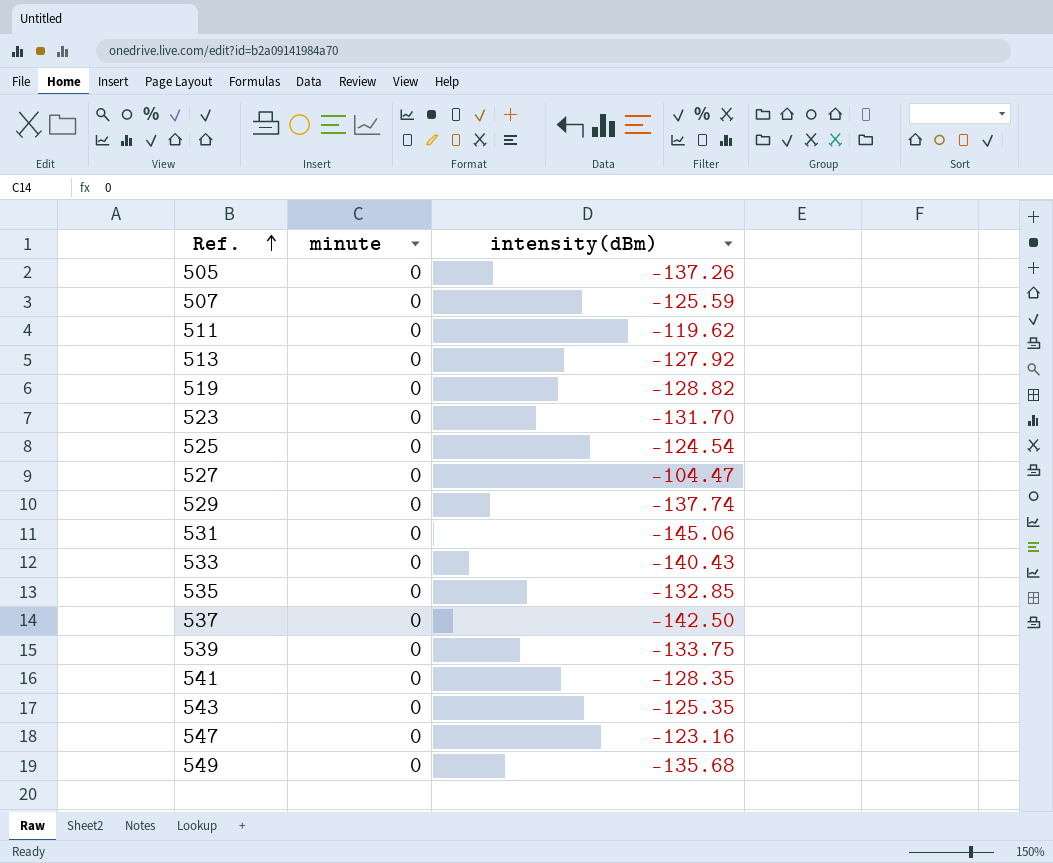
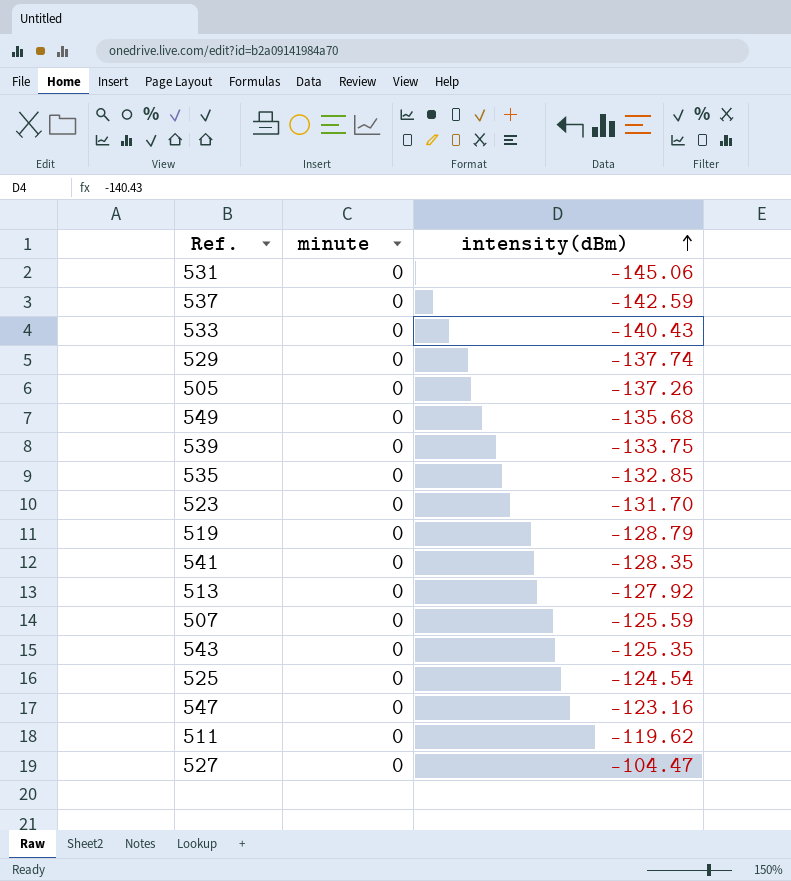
row order: Ref. ascending -> intensity(dBm) ascending
537 | intensity(dBm): -142.50 -> -142.59
519 | intensity(dBm): -128.82 -> -128.79

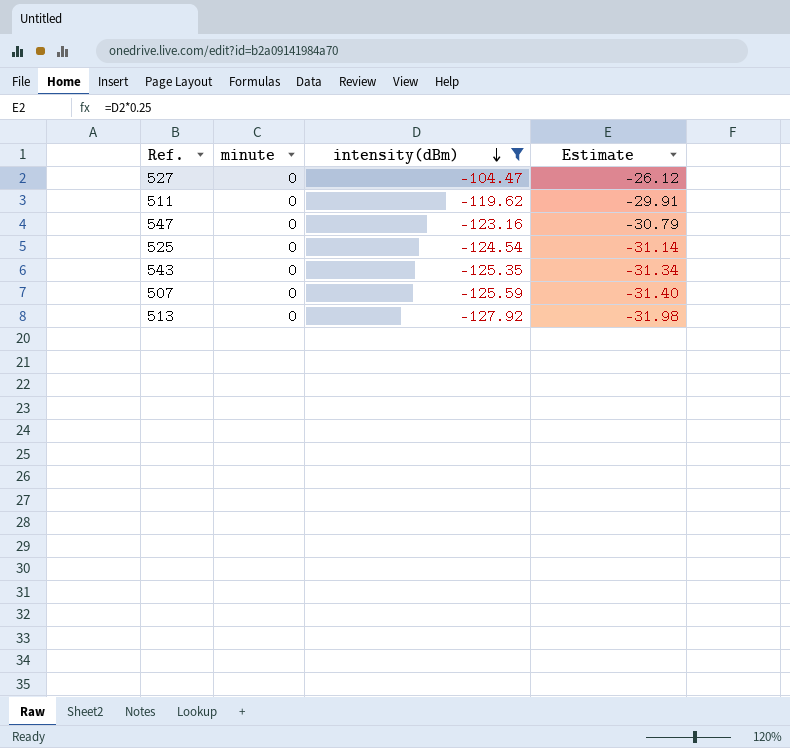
filter: none -> intensity(dBm) >= -127.92
row order: intensity(dBm) ascending -> intensity(dBm) descending
column Estimate | formula: none -> [intensity(dBm)] * 0.25

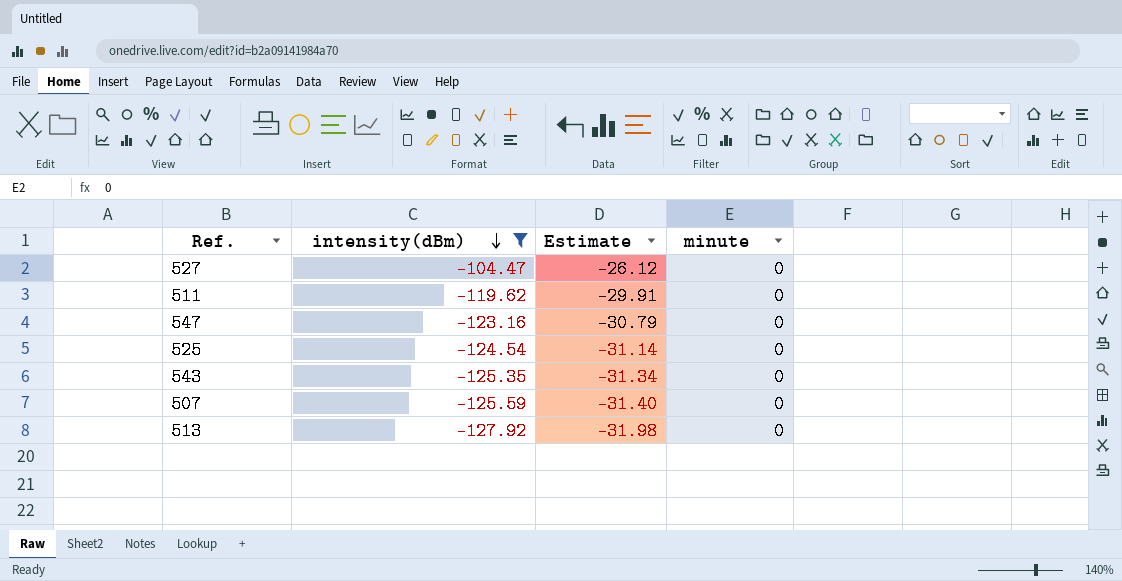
column minute | position: 2 -> 4

